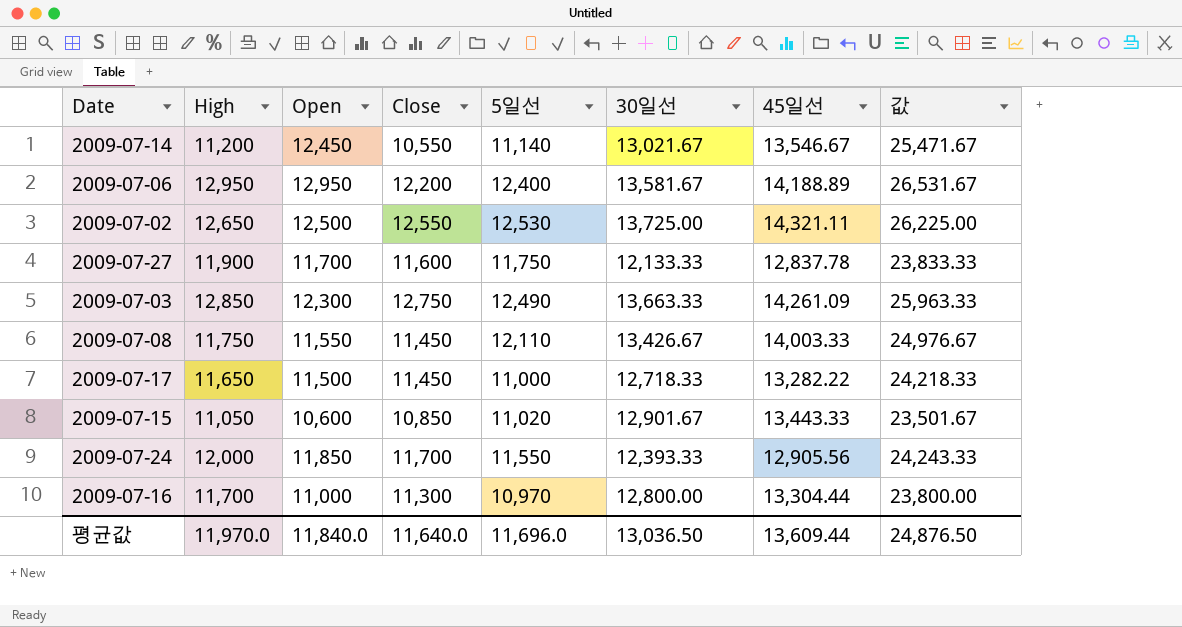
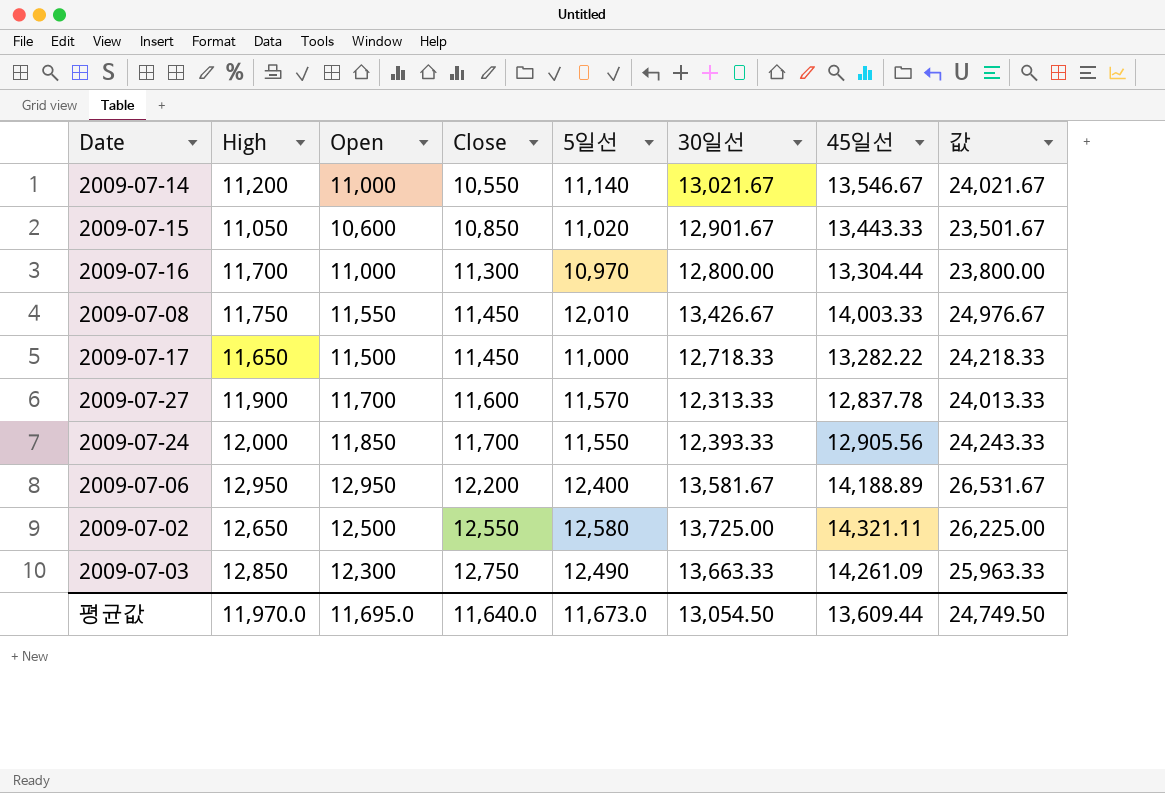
row order: none -> Close ascending
2009-07-14 | Open: 12,450 -> 11,000
2009-07-14 | 값: 25,471.67 -> 24,021.67
2009-07-08 | 5일선: 12,110 -> 12,010
2009-07-27 | 5일선: 11,750 -> 11,570
2009-07-27 | 30일선: 12,133.33 -> 12,313.33
2009-07-27 | 값: 23,833.33 -> 24,013.33
2009-07-02 | 5일선: 12,530 -> 12,580
평균값 | Open: 11,840.0 -> 11,695.0
평균값 | 5일선: 11,696.0 -> 11,673.0
평균값 | 30일선: 13,036.50 -> 13,054.50
평균값 | 값: 24,876.50 -> 24,749.50

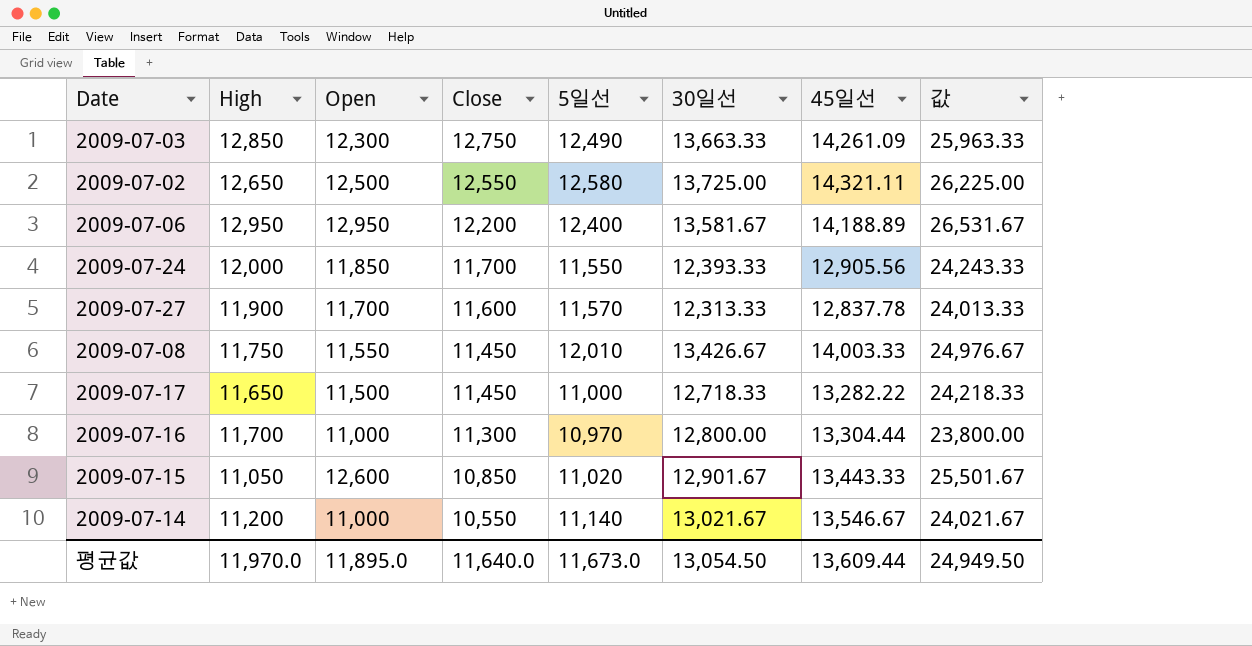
row order: Close ascending -> Close descending
2009-07-15 | Open: 10,600 -> 12,600
2009-07-15 | 값: 23,501.67 -> 25,501.67
평균값 | Open: 11,695.0 -> 11,895.0
평균값 | 값: 24,749.50 -> 24,949.50

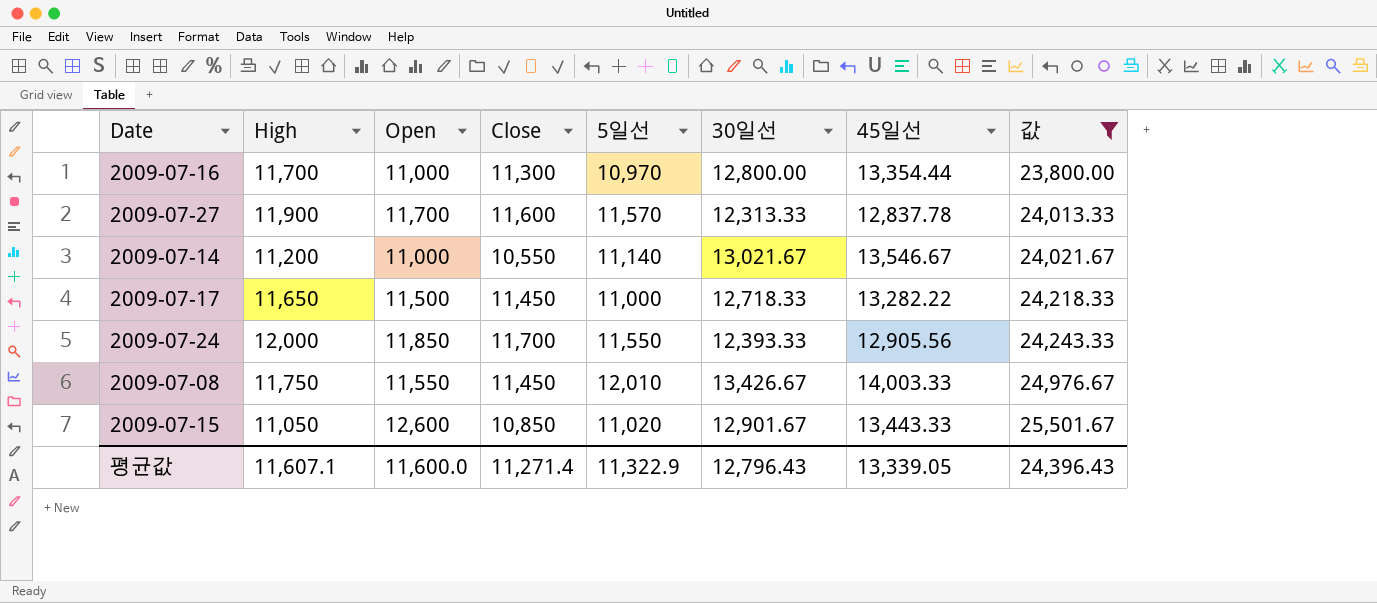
filter: none -> 값 <= 25,501.67
row order: Close descending -> 값 ascending
2009-07-16 | 45일선: 13,304.44 -> 13,354.44
평균값 | High: 11,970.0 -> 11,607.1
평균값 | Open: 11,895.0 -> 11,600.0
평균값 | Close: 11,640.0 -> 11,271.4
평균값 | 5일선: 11,673.0 -> 11,322.9
평균값 | 30일선: 13,054.50 -> 12,796.43
평균값 | 45일선: 13,609.44 -> 13,339.05
평균값 | 값: 24,949.50 -> 24,396.43

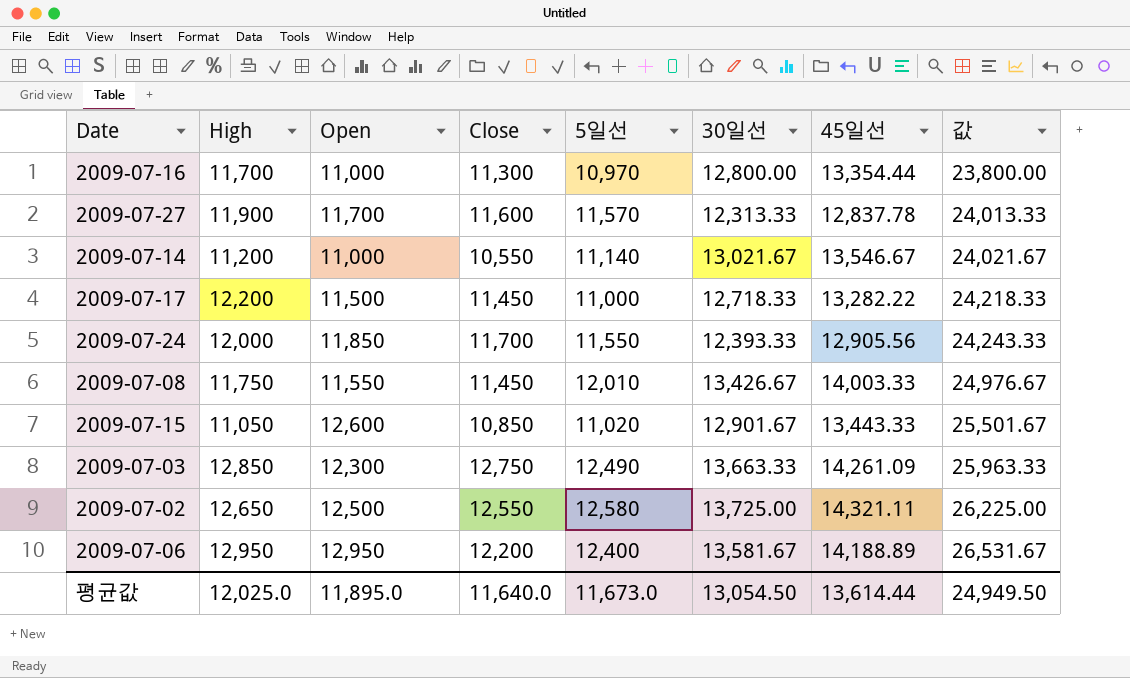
filter: 값 <= 25,501.67 -> none
2009-07-17 | High: 11,650 -> 12,200
평균값 | High: 11,607.1 -> 12,025.0
평균값 | Open: 11,600.0 -> 11,895.0
평균값 | Close: 11,271.4 -> 11,640.0
평균값 | 5일선: 11,322.9 -> 11,673.0
평균값 | 30일선: 12,796.43 -> 13,054.50
평균값 | 45일선: 13,339.05 -> 13,614.44
평균값 | 값: 24,396.43 -> 24,949.50

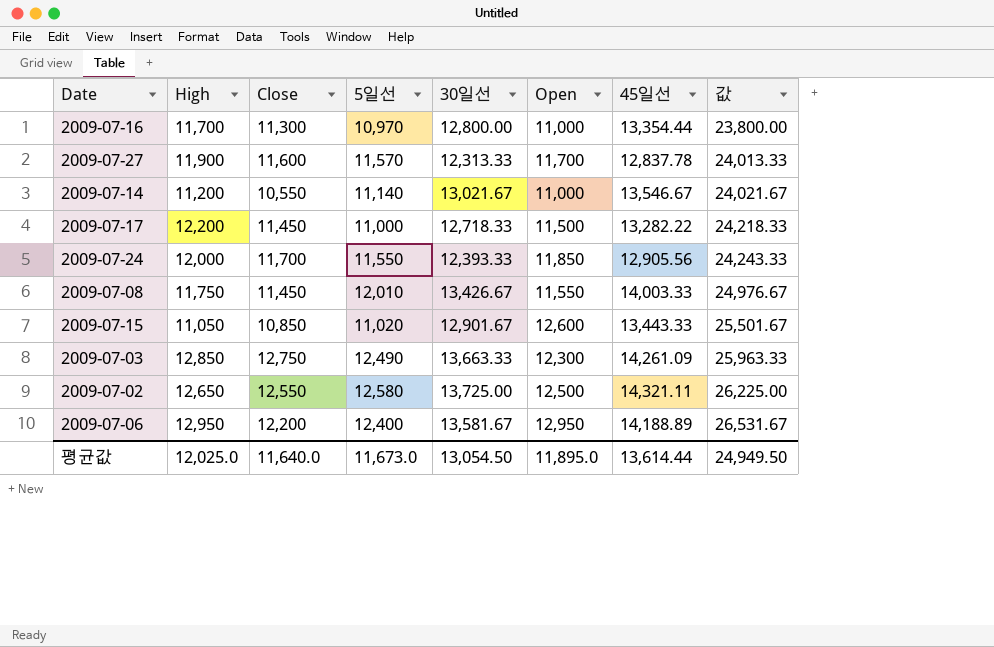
column Open | position: 3 -> 6

